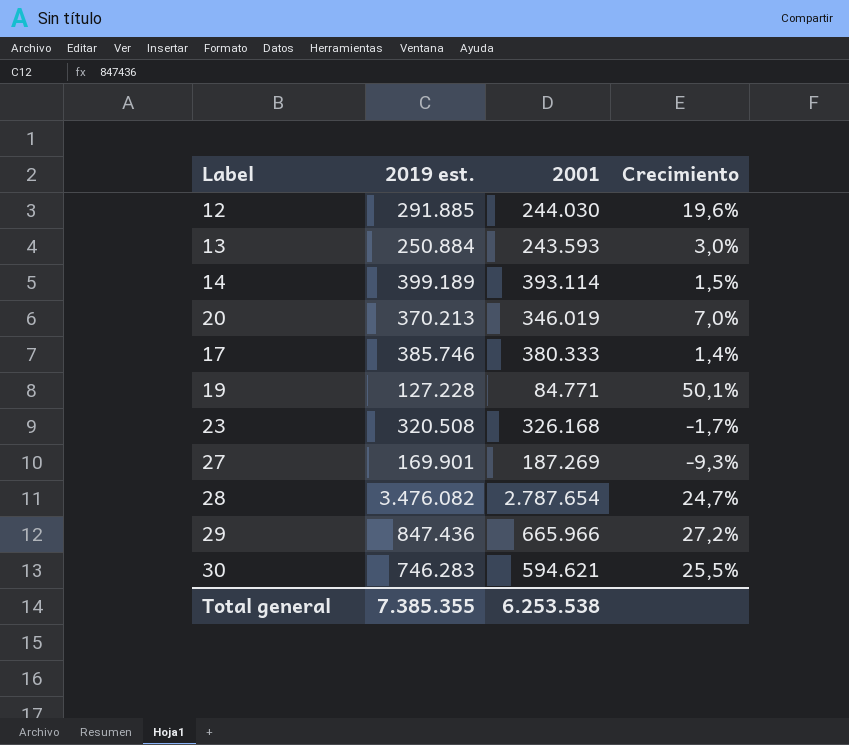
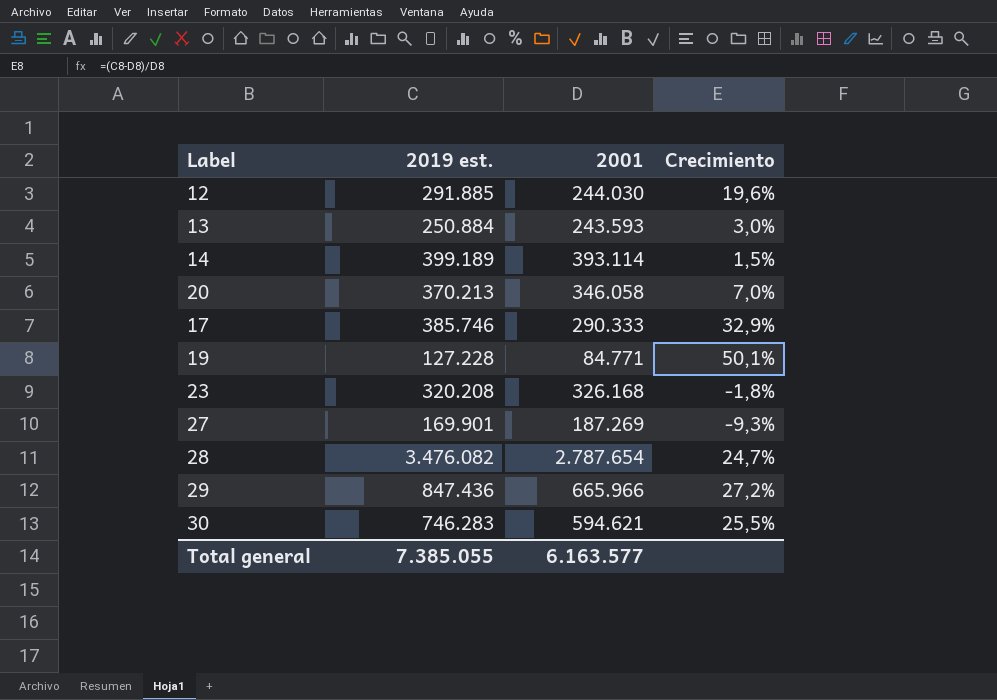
20 | 2001: 346.019 -> 346.058
17 | 2001: 380.333 -> 290.333
17 | Crecimiento: 1,4% -> 32,9%
23 | 2019 est.: 320.508 -> 320.208
23 | Crecimiento: -1,7% -> -1,8%
Total general | 2019 est.: 7.385.355 -> 7.385.055
Total general | 2001: 6.253.538 -> 6.163.577

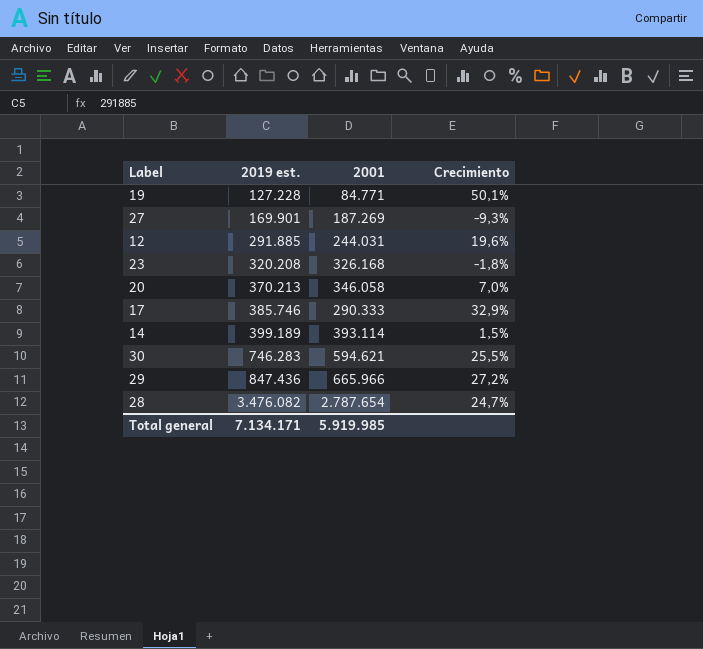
row order: none -> 2019 est. ascending
row 13: 250.884 | 243.593 | 3,0% -> none
12 | 2001: 244.030 -> 244.031
Total general | 2019 est.: 7.385.055 -> 7.134.171
Total general | 2001: 6.163.577 -> 5.919.985

